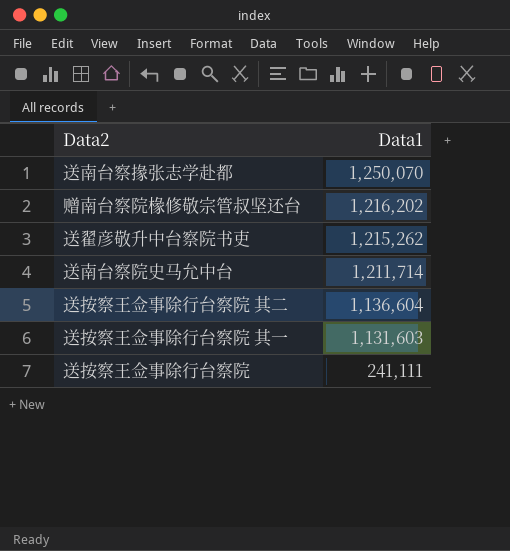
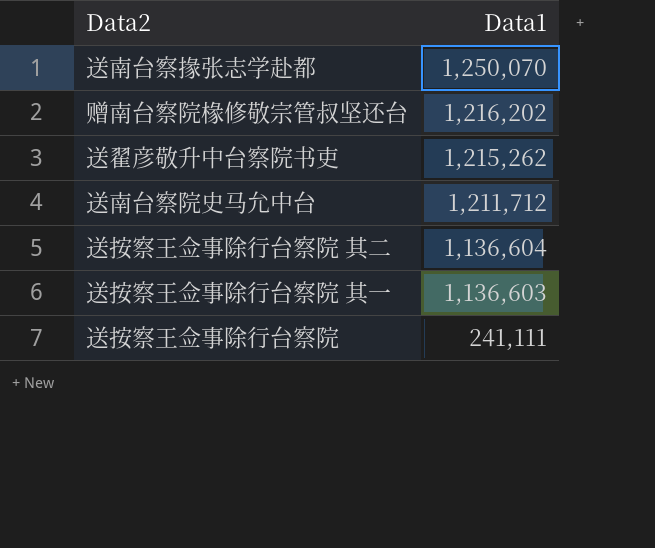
送南台察院史马允中台 | Data1: 1,211,714 -> 1,211,712
送按察王佥事除行台察院 其一 | Data1: 1,131,603 -> 1,136,603

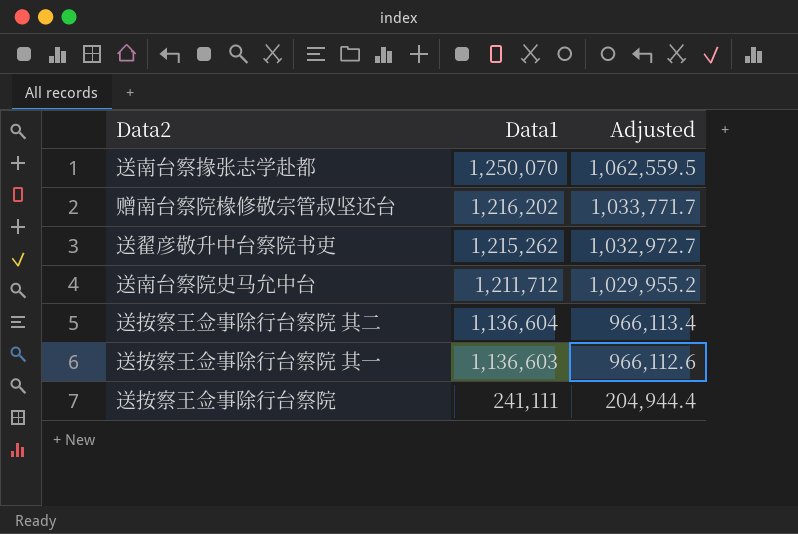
column Adjusted | formula: none -> [Data1] * 0.85

